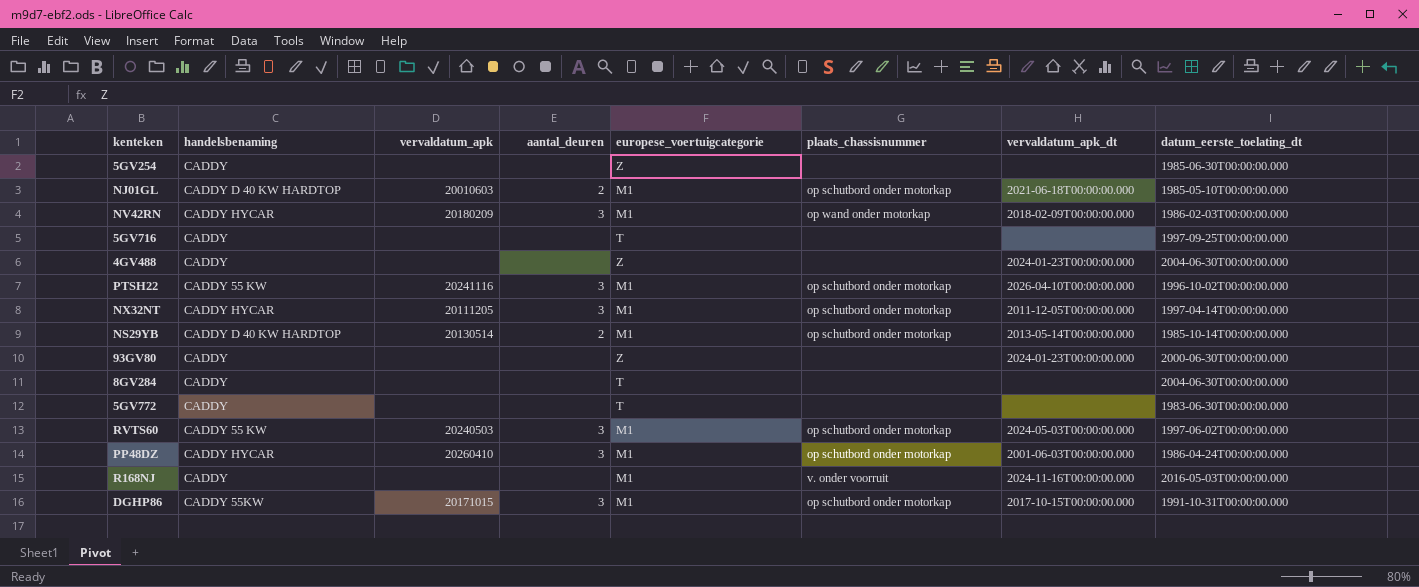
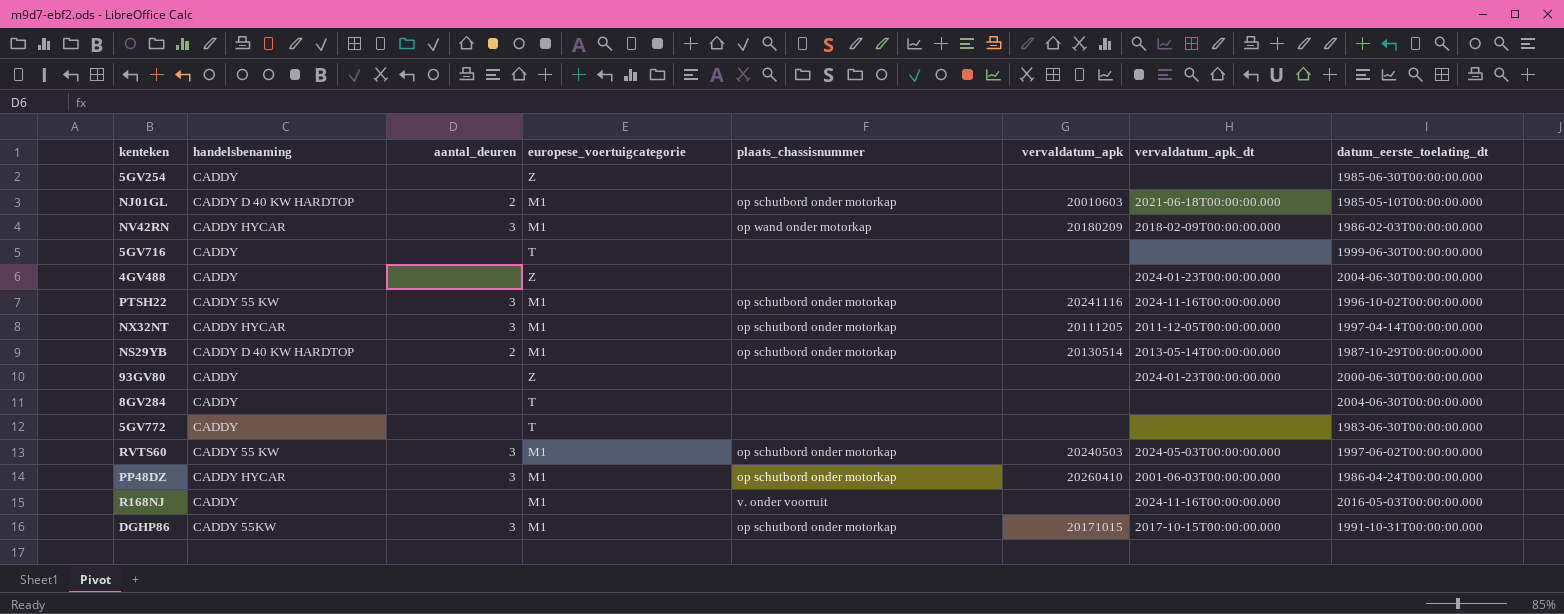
column vervaldatum_apk | position: 3 -> 6
5GV716 | datum_eerste_toelating_dt: 1997-09-25T00:00:00.000 -> 1999-06-30T00:00:00.000
PTSH22 | vervaldatum_apk_dt: 2026-04-10T00:00:00.000 -> 2024-11-16T00:00:00.000
NS29YB | datum_eerste_toelating_dt: 1985-10-14T00:00:00.000 -> 1987-10-29T00:00:00.000

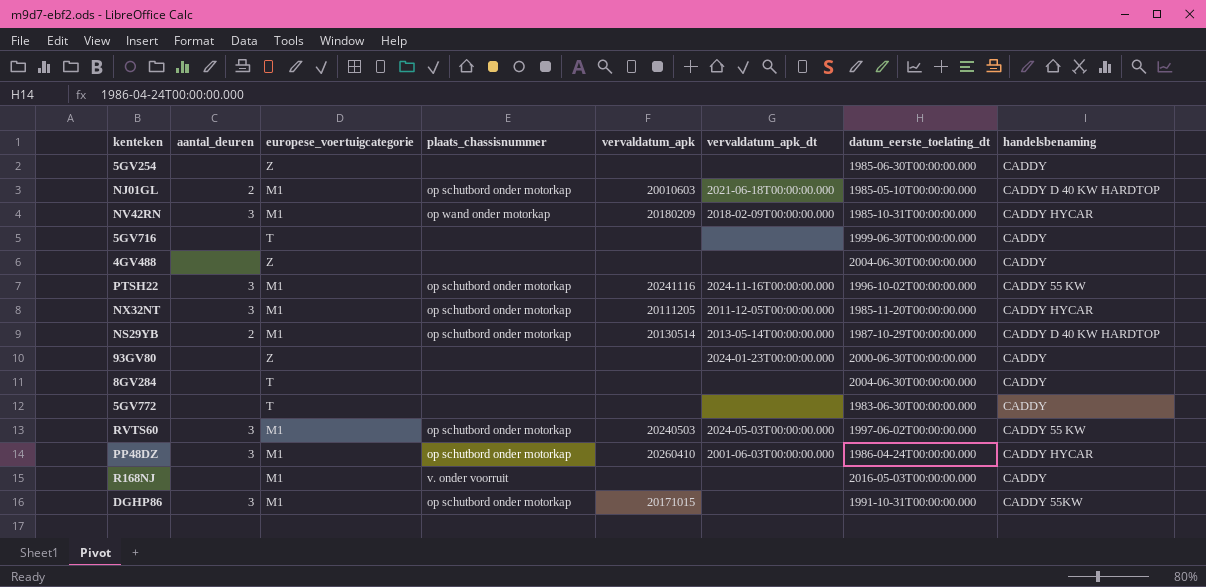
column handelsbenaming | position: 2 -> 8
NV42RN | datum_eerste_toelating_dt: 1986-02-03T00:00:00.000 -> 1985-10-31T00:00:00.000
4GV488 | vervaldatum_apk_dt: 2024-01-23T00:00:00.000 -> none
NX32NT | datum_eerste_toelating_dt: 1997-04-14T00:00:00.000 -> 1985-11-20T00:00:00.000
R168NJ | vervaldatum_apk_dt: 2024-11-16T00:00:00.000 -> none
DGHP86 | vervaldatum_apk_dt: 2017-10-15T00:00:00.000 -> none

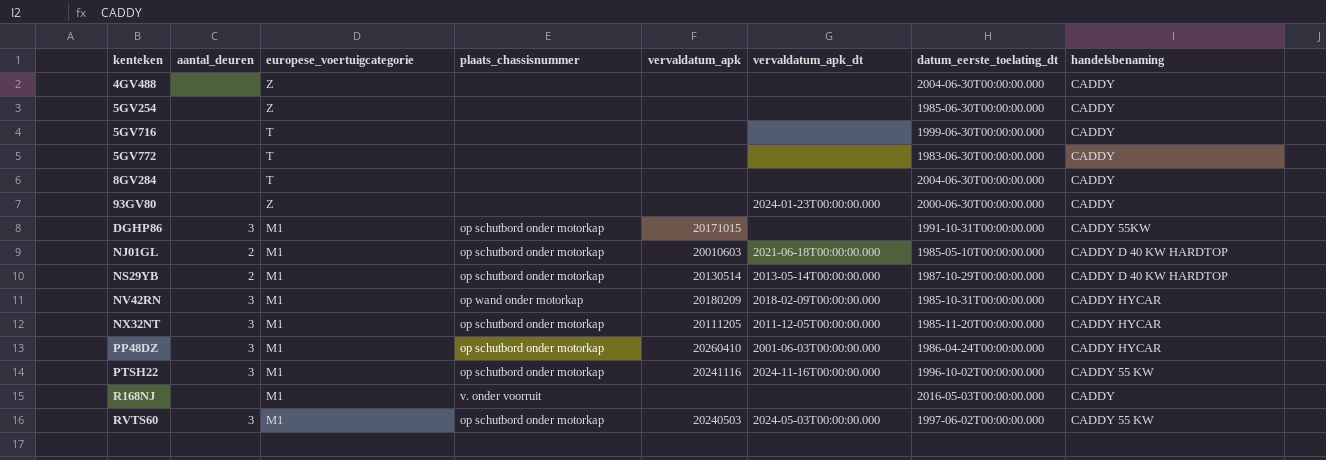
row order: none -> kenteken ascending

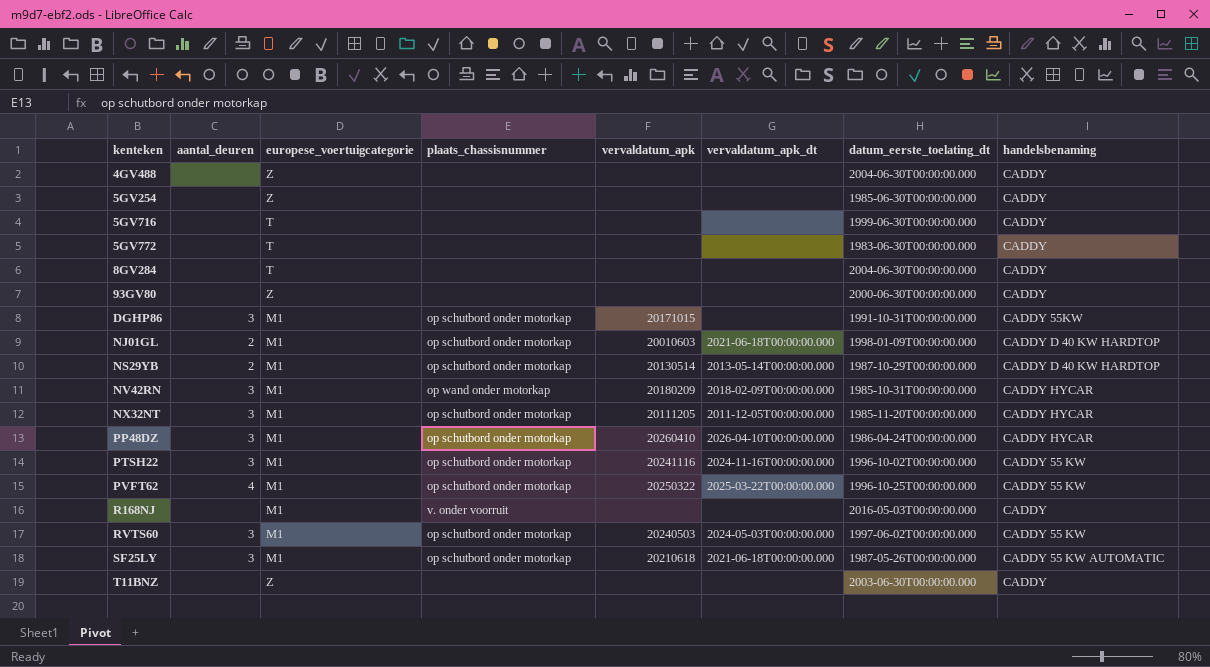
93GV80 | vervaldatum_apk_dt: 2024-01-23T00:00:00.000 -> none
NJ01GL | datum_eerste_toelating_dt: 1985-05-10T00:00:00.000 -> 1998-01-09T00:00:00.000
PP48DZ | vervaldatum_apk_dt: 2001-06-03T00:00:00.000 -> 2026-04-10T00:00:00.000
row PVFT62: none -> 4 | M1 | op schutbord onder motorkap | 20250322 | 2025-03-22T00:00:00.000 | 1996-10-25T00:00:00.000 | CADDY 55 KW
row SF25LY: none -> 3 | M1 | op schutbord onder motorkap | 20210618 | 2021-06-18T00:00:00.000 | 1987-05-26T00:00:00.000 | CADDY 55 KW AUTOMATIC
row T11BNZ: none -> none | Z | none | none | none | 2003-06-30T00:00:00.000 | CADDY

